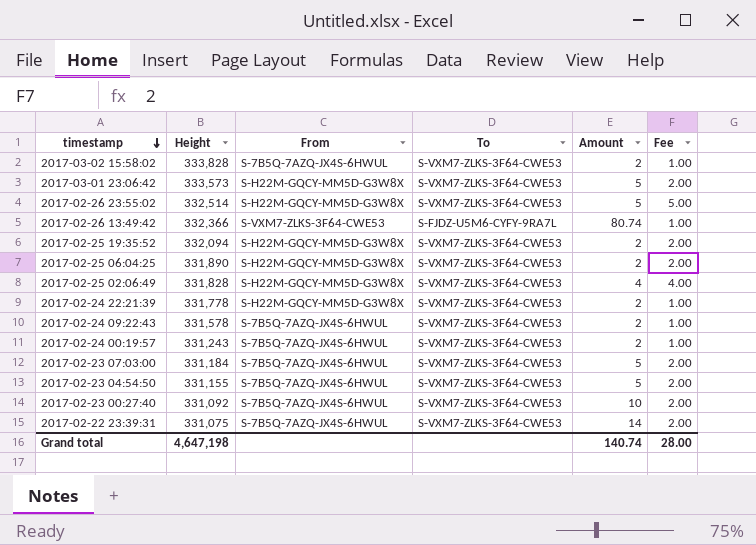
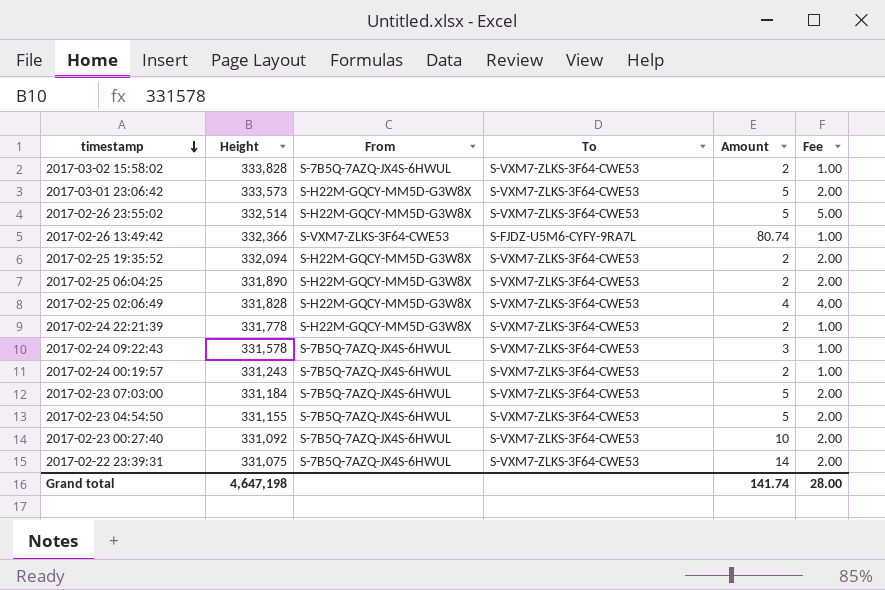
2017-02-24 09:22:43 | Amount: 2 -> 3
Grand total | Amount: 140.74 -> 141.74

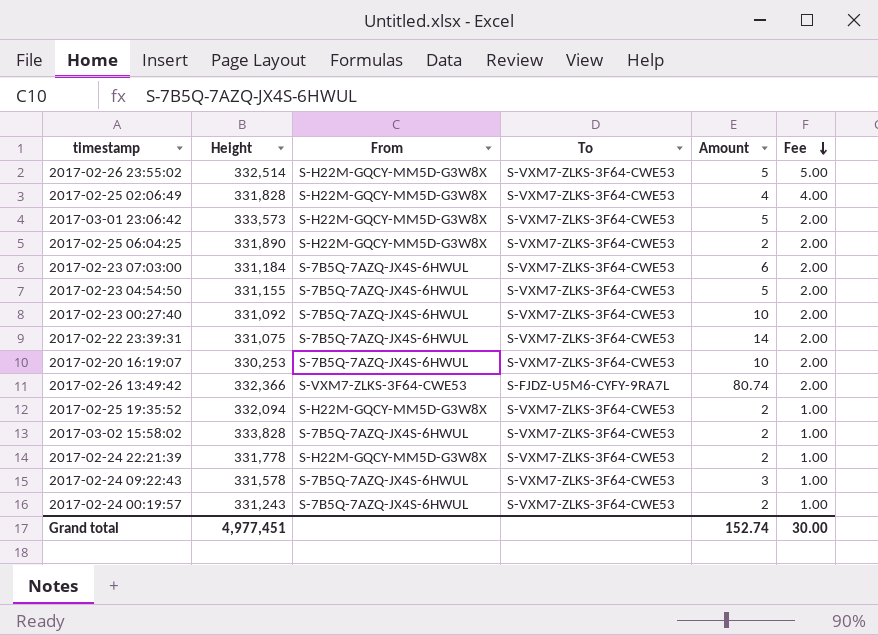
row order: timestamp descending -> Fee descending
2017-02-23 07:03:00 | Amount: 5 -> 6
row 2017-02-20 16:19:07: none -> 330,253 | S-7B5Q-7AZQ-JX4S-6HWUL | S-VXM7-ZLKS-3F64-CWE53 | 10 | 2.00
2017-02-26 13:49:42 | Fee: 1.00 -> 2.00
2017-02-25 19:35:52 | Fee: 2.00 -> 1.00
Grand total | Height: 4,647,198 -> 4,977,451
Grand total | Amount: 141.74 -> 152.74
Grand total | Fee: 28.00 -> 30.00

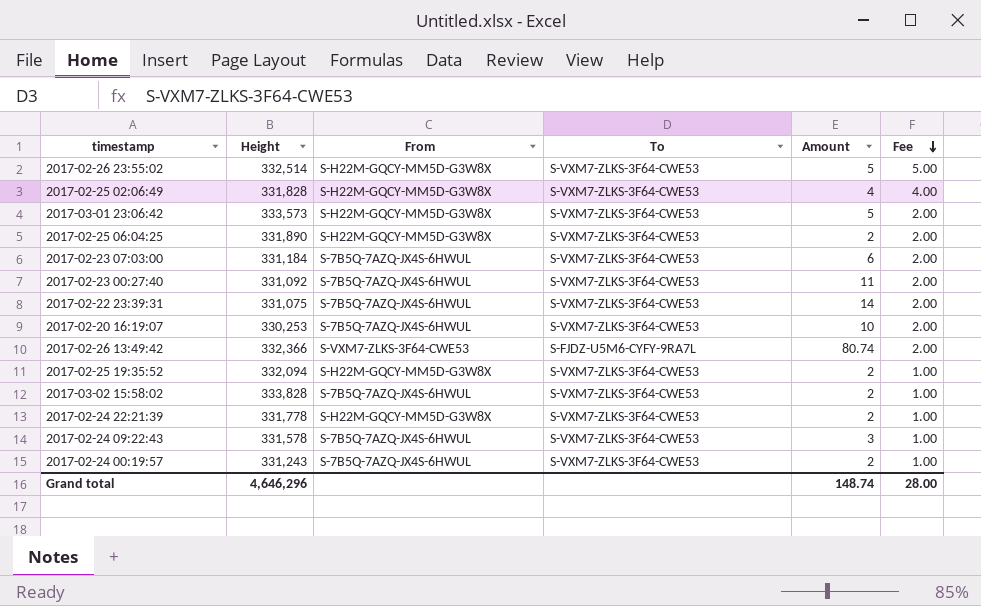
row 2017-02-23 04:54:50: 331,155 | S-7B5Q-7AZQ-JX4S-6HWUL | S-VXM7-ZLKS-3F64-CWE53 | 5 | 2.00 -> none
2017-02-23 00:27:40 | Amount: 10 -> 11
Grand total | Height: 4,977,451 -> 4,646,296
Grand total | Amount: 152.74 -> 148.74
Grand total | Fee: 30.00 -> 28.00

